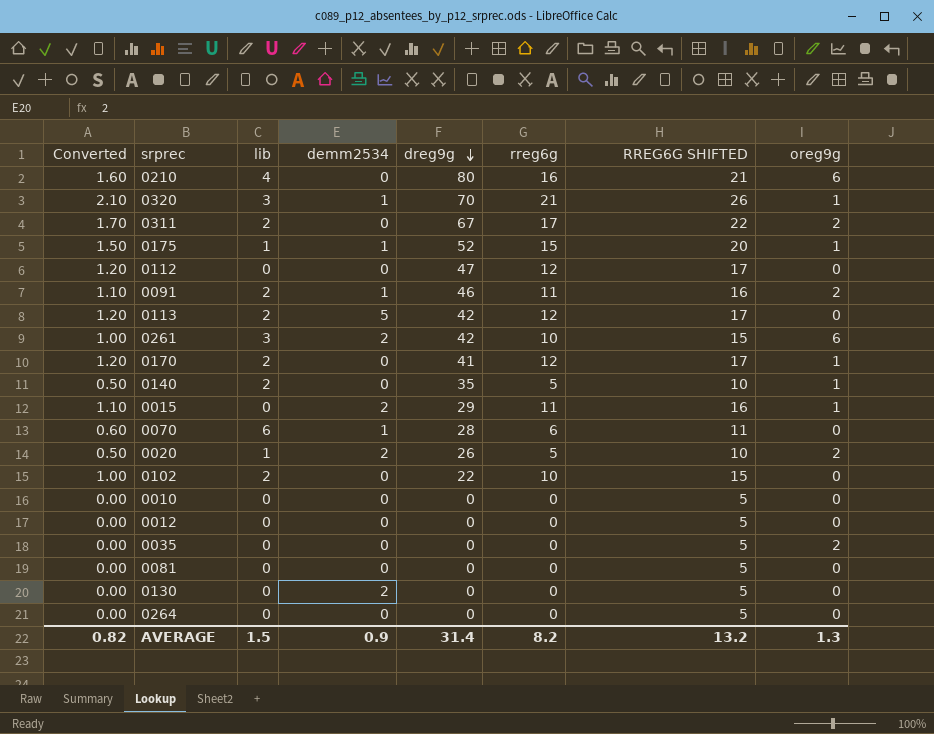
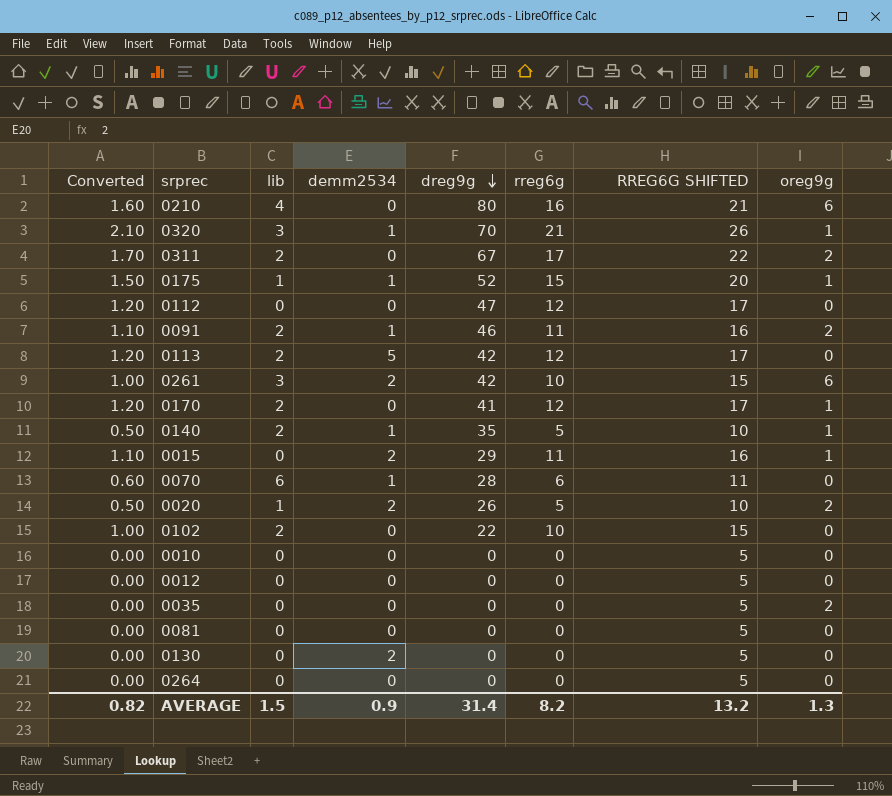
0140 | demm2534: 0 -> 1

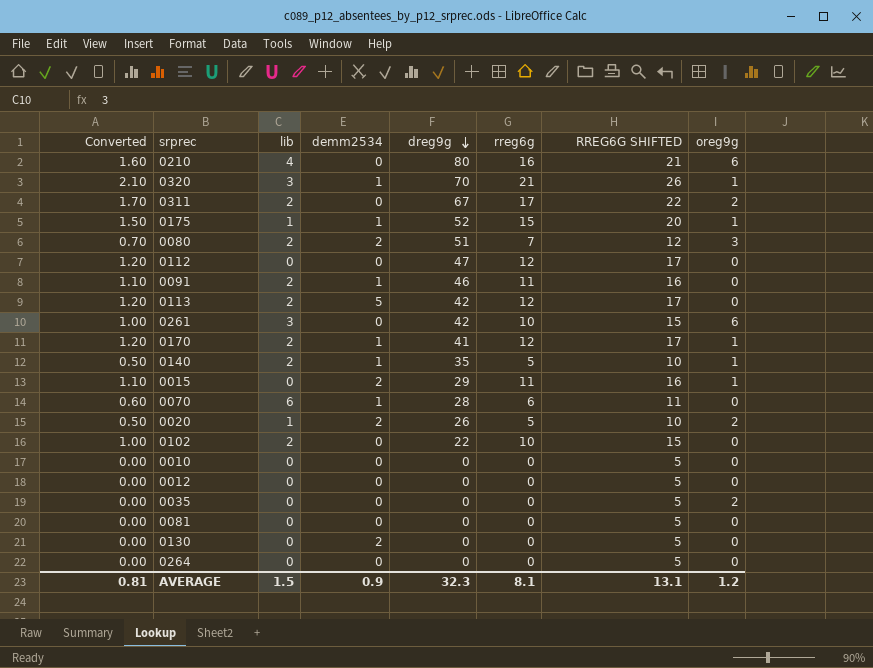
row 0080: none -> 0.70 | 2 | 2 | 51 | 7 | 12 | 3
0091 | oreg9g: 2 -> 0
0261 | demm2534: 2 -> 0
0170 | demm2534: 0 -> 1
AVERAGE | Converted: 0.82 -> 0.81
AVERAGE | dreg9g: 31.4 -> 32.3
AVERAGE | rreg6g: 8.2 -> 8.1
AVERAGE | RREG6G SHIFTED: 13.2 -> 13.1
AVERAGE | oreg9g: 1.3 -> 1.2

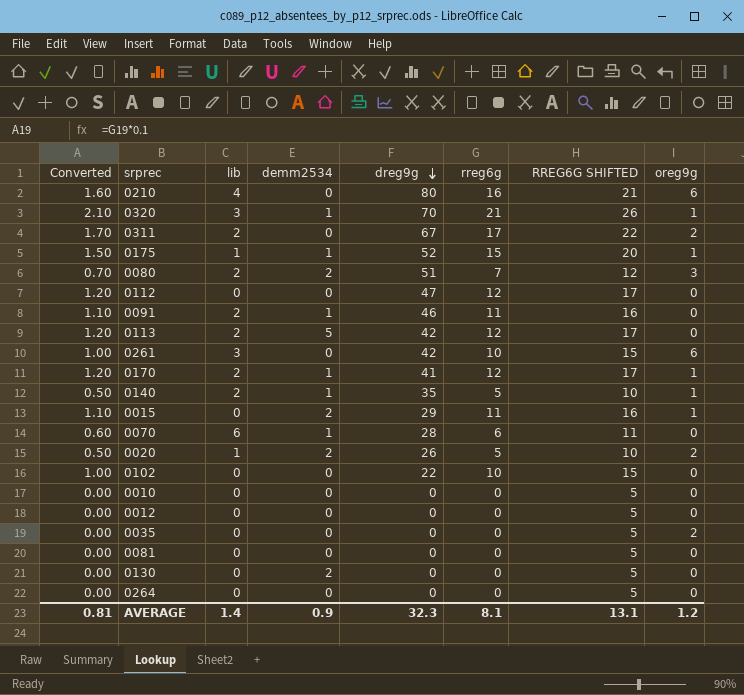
0102 | lib: 2 -> 0
AVERAGE | lib: 1.5 -> 1.4

